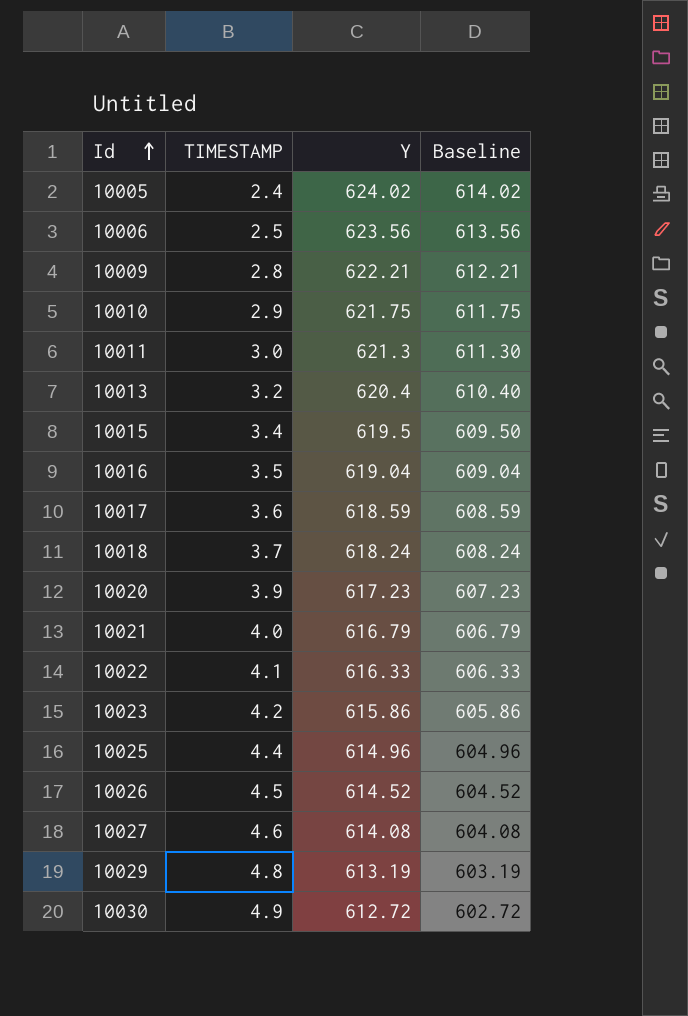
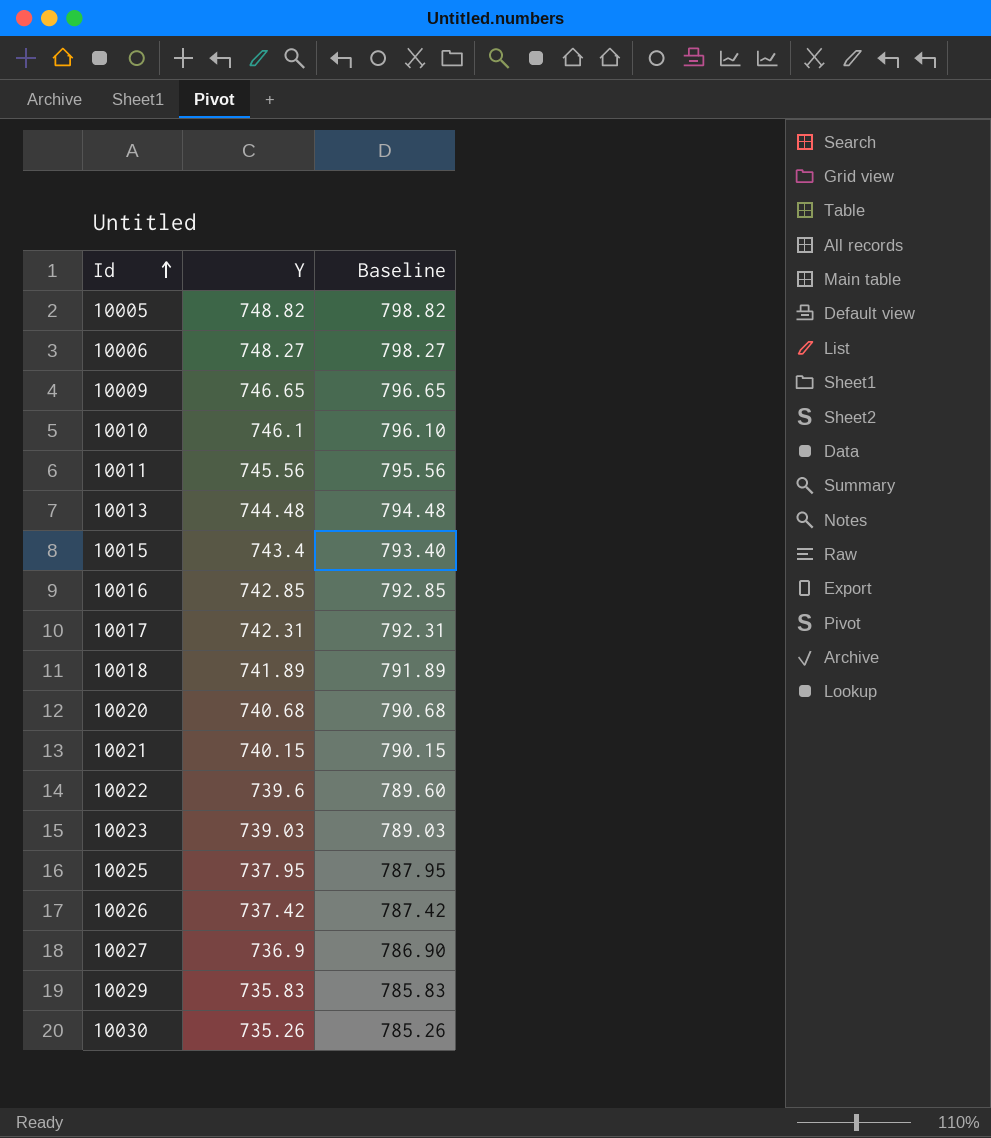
column TIMESTAMP | position: 2 -> none
column Baseline | formula: [Y] - 10 -> [Y] + 50
10005 | Y: 624.02 -> 748.82
10006 | Y: 623.56 -> 748.27
10009 | Y: 622.21 -> 746.65
10010 | Y: 621.75 -> 746.1
10011 | Y: 621.3 -> 745.56
10013 | Y: 620.4 -> 744.48
10015 | Y: 619.5 -> 743.4
10016 | Y: 619.04 -> 742.85
10017 | Y: 618.59 -> 742.31
10018 | Y: 618.24 -> 741.89
10020 | Y: 617.23 -> 740.68
10021 | Y: 616.79 -> 740.15
10022 | Y: 616.33 -> 739.6
10023 | Y: 615.86 -> 739.03
10025 | Y: 614.96 -> 737.95
10026 | Y: 614.52 -> 737.42
10027 | Y: 614.08 -> 736.9
10029 | Y: 613.19 -> 735.83
10030 | Y: 612.72 -> 735.26

